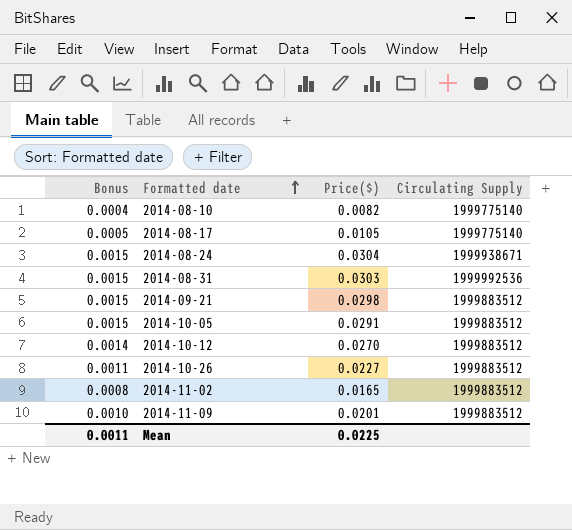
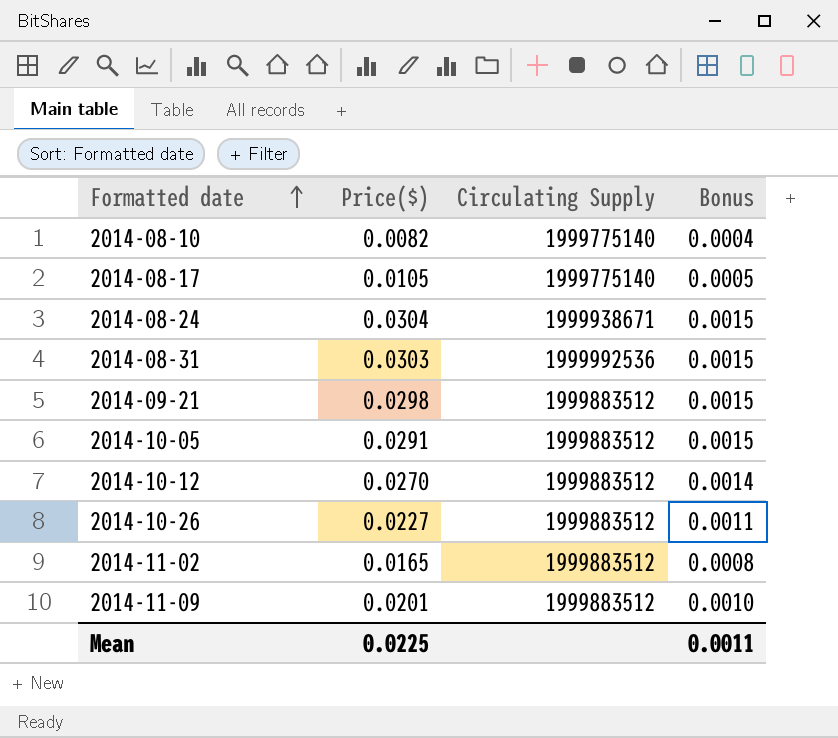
column Bonus | position: 1 -> 4

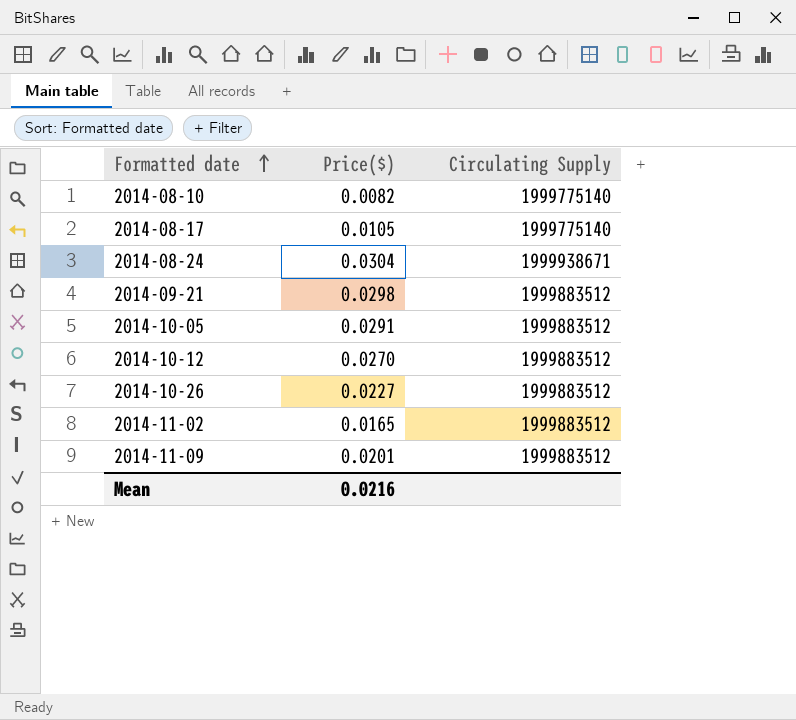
column Bonus | formula: [Price($)] * 0.05 -> none
row 2014-08-31: 0.0303 | 1999992536 | 0.0015 -> none
Mean | Price($): 0.0225 -> 0.0216

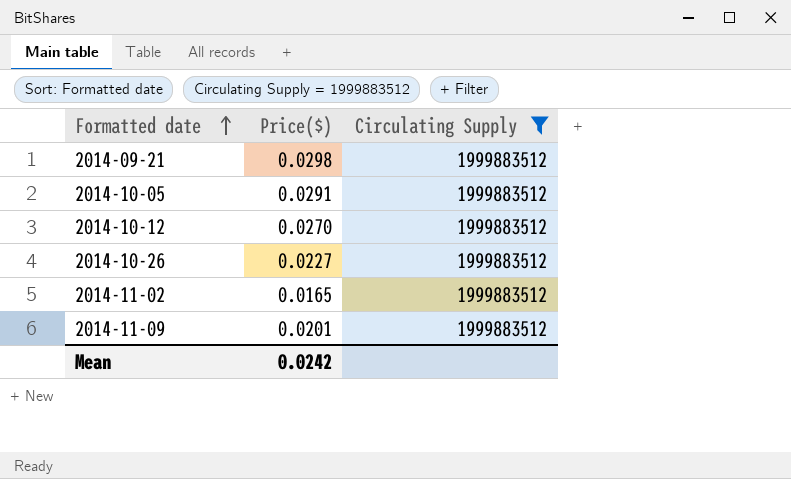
filter: none -> Circulating Supply = 1999883512
Mean | Price($): 0.0216 -> 0.0242

